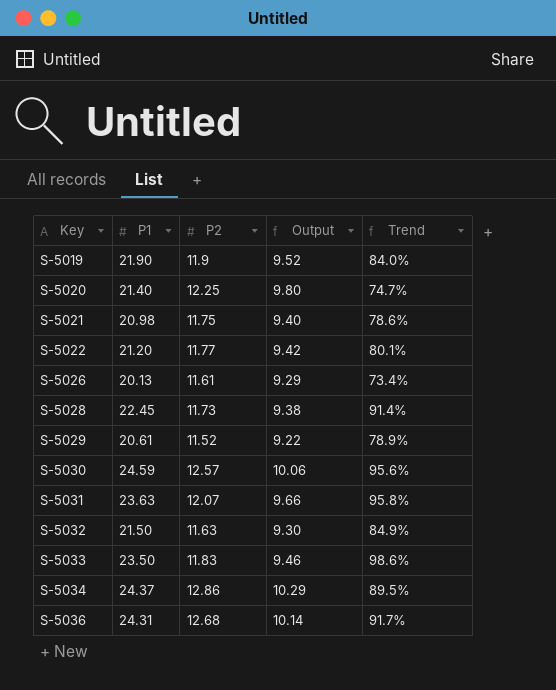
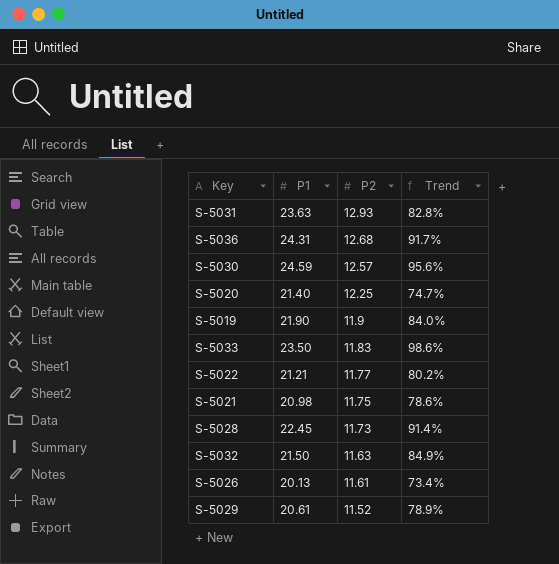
row order: Key ascending -> P2 descending
column Output | formula: [P2] * 0.8 -> none
row S-5034: 24.37 | 12.86 | 10.29 | 89.5% -> none
S-5031 | P2: 12.07 -> 12.93
S-5031 | Trend: 95.8% -> 82.8%
S-5022 | P1: 21.20 -> 21.21
S-5022 | Trend: 80.1% -> 80.2%

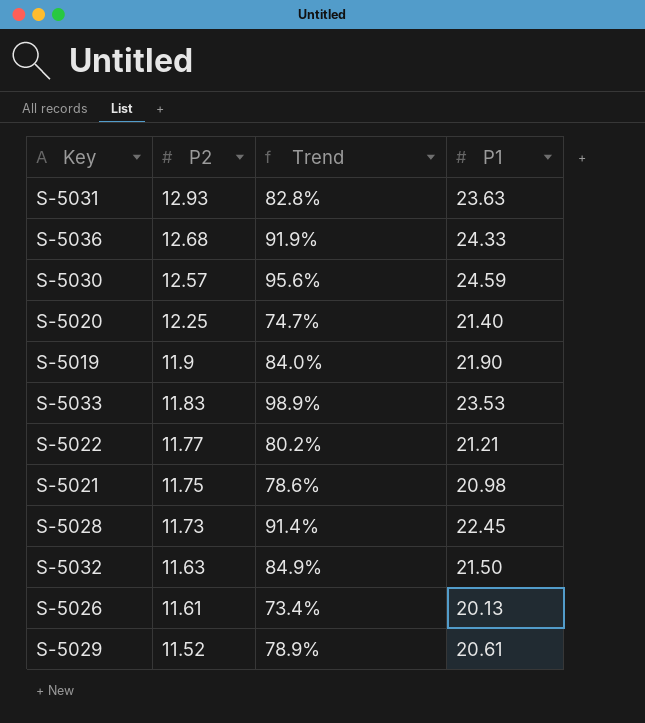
column P1 | position: 2 -> 4
S-5036 | Trend: 91.7% -> 91.9%
S-5036 | P1: 24.31 -> 24.33
S-5033 | Trend: 98.6% -> 98.9%
S-5033 | P1: 23.50 -> 23.53

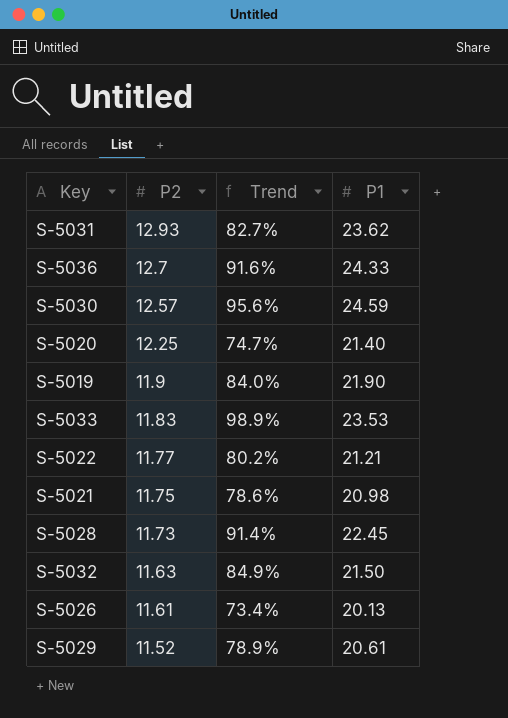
S-5031 | Trend: 82.8% -> 82.7%
S-5031 | P1: 23.63 -> 23.62
S-5036 | P2: 12.68 -> 12.7
S-5036 | Trend: 91.9% -> 91.6%

